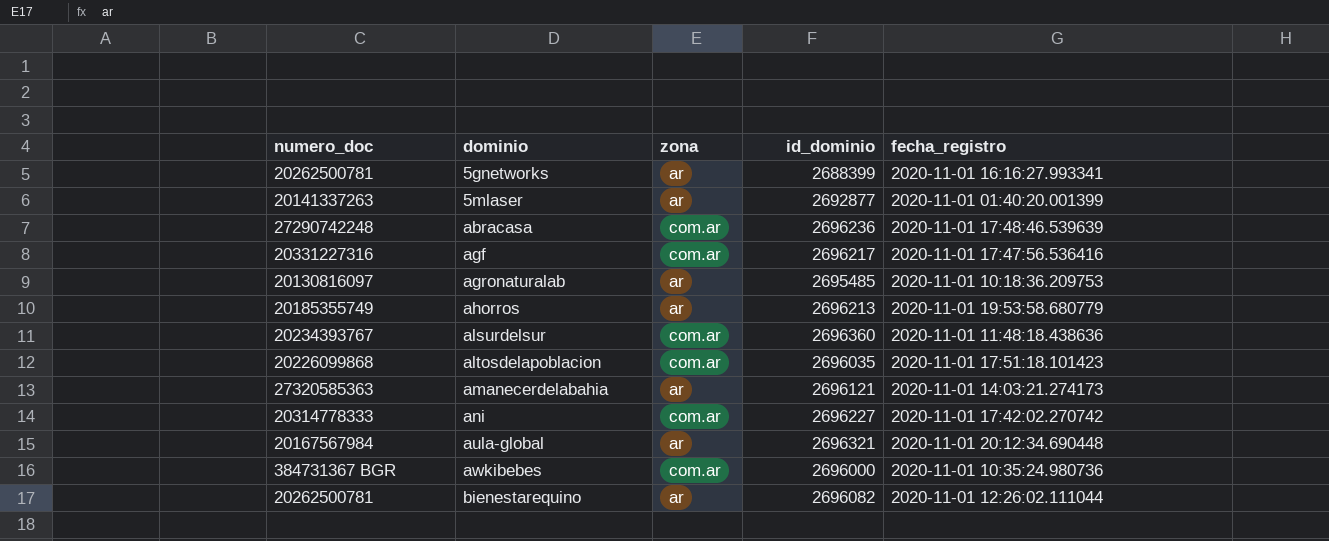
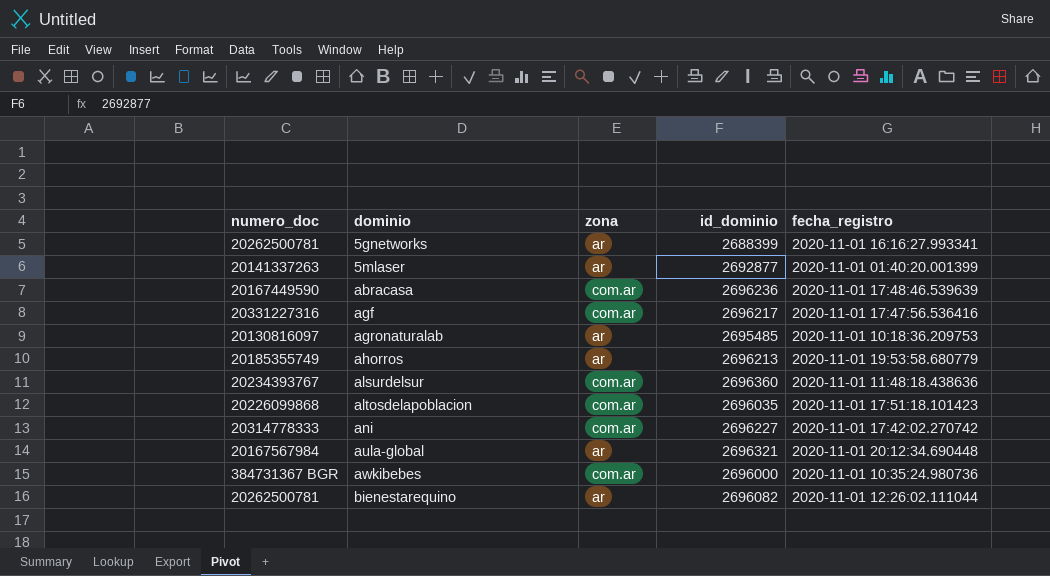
row amanecerdelabahia: 27320585363 | ar | 2696121 | 2020-11-01 14:03:21.274173 -> none
abracasa | numero_doc: 27290742248 -> 20167449590

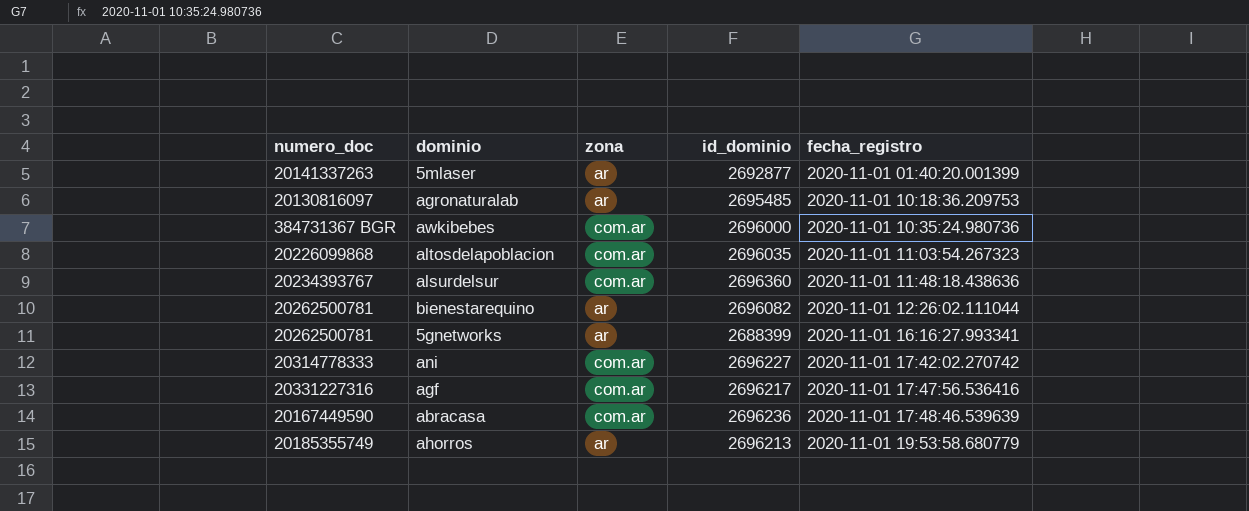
row order: dominio ascending -> fecha_registro ascending
row aula-global: 20167567984 | ar | 2696321 | 2020-11-01 20:12:34.690448 -> none
altosdelapoblacion | fecha_registro: 2020-11-01 17:51:18.101423 -> 2020-11-01 11:03:54.267323

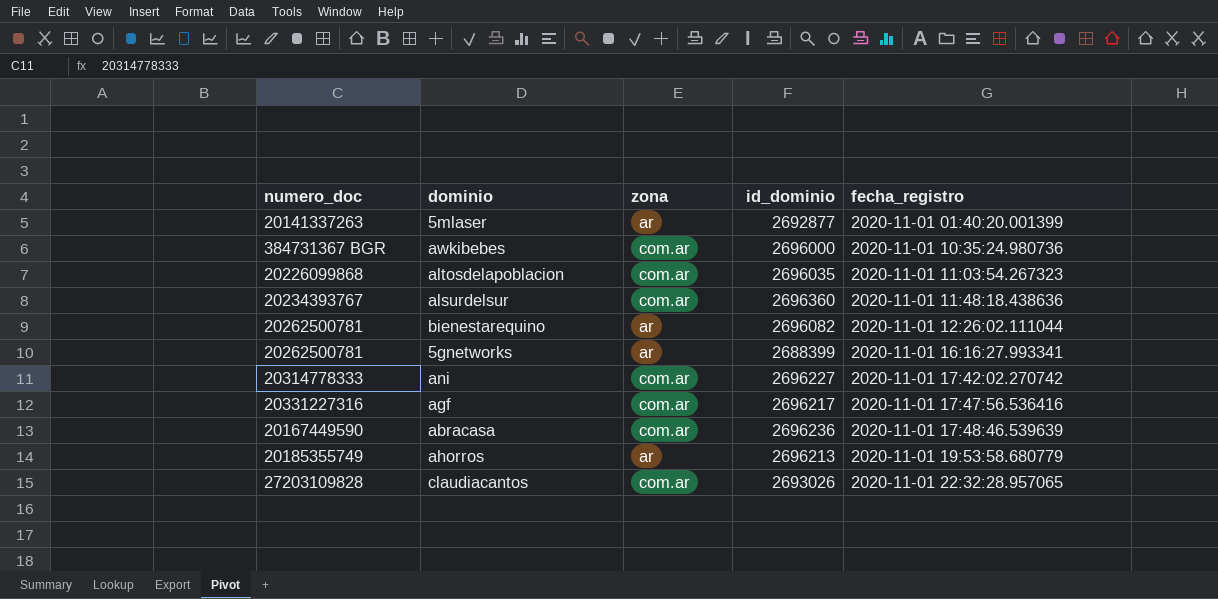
row agronaturalab: 20130816097 | ar | 2695485 | 2020-11-01 10:18:36.209753 -> none
row claudiacantos: none -> 27203109828 | com.ar | 2693026 | 2020-11-01 22:32:28.957065

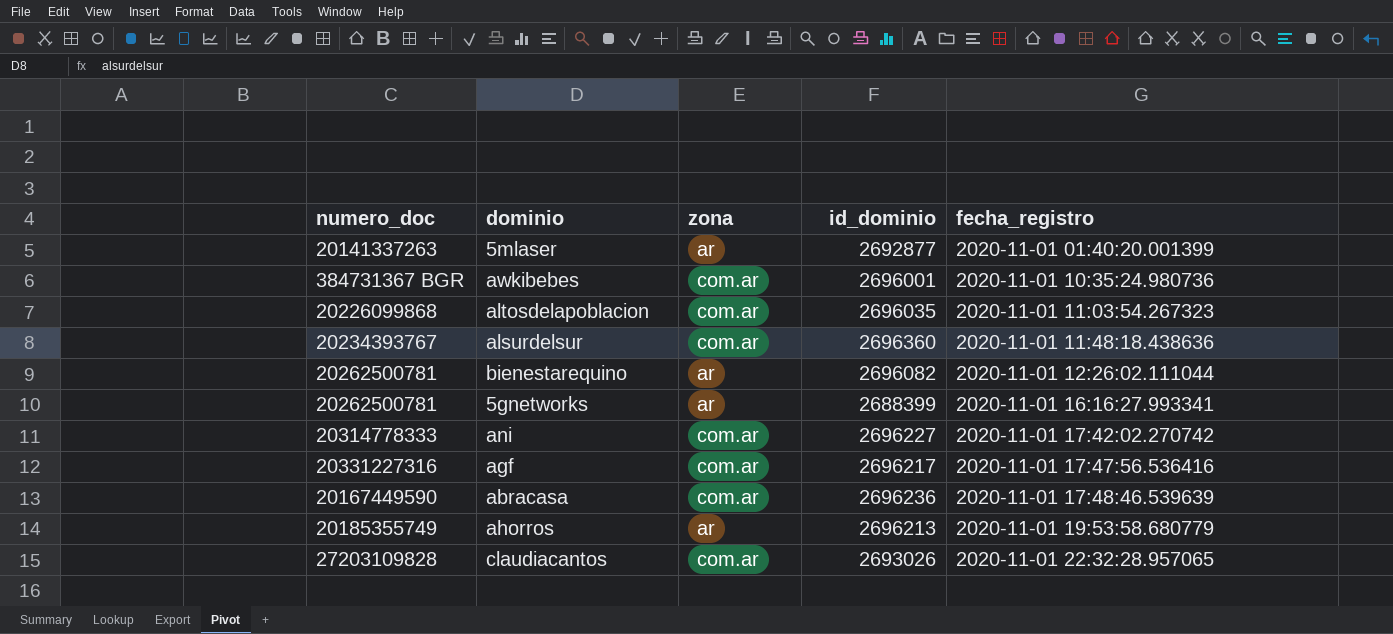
awkibebes | id_dominio: 2696000 -> 2696001

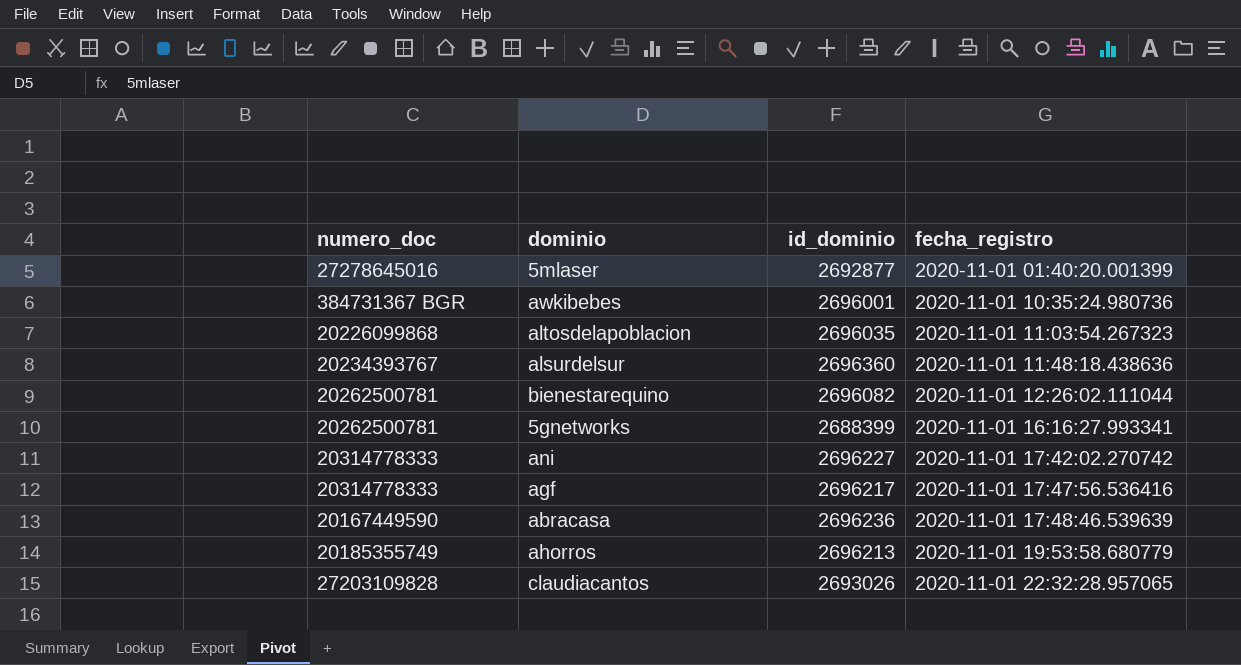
column zona | position: 3 -> none
5mlaser | numero_doc: 20141337263 -> 27278645016
agf | numero_doc: 20331227316 -> 20314778333

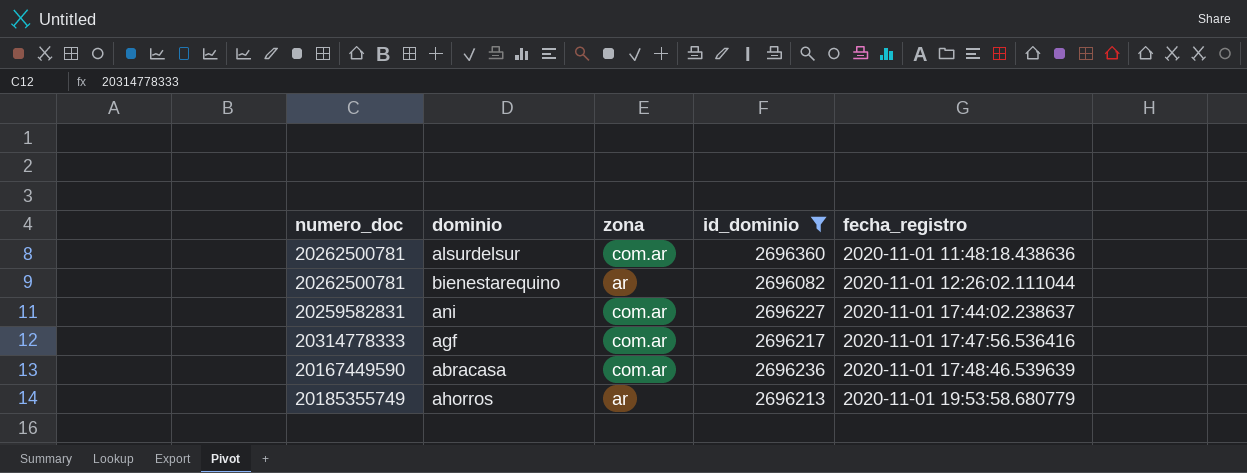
filter: none -> id_dominio >= 2696082
column zona | position: none -> 3
alsurdelsur | numero_doc: 20234393767 -> 20262500781
ani | numero_doc: 20314778333 -> 20259582831
ani | fecha_registro: 2020-11-01 17:42:02.270742 -> 2020-11-01 17:44:02.238637

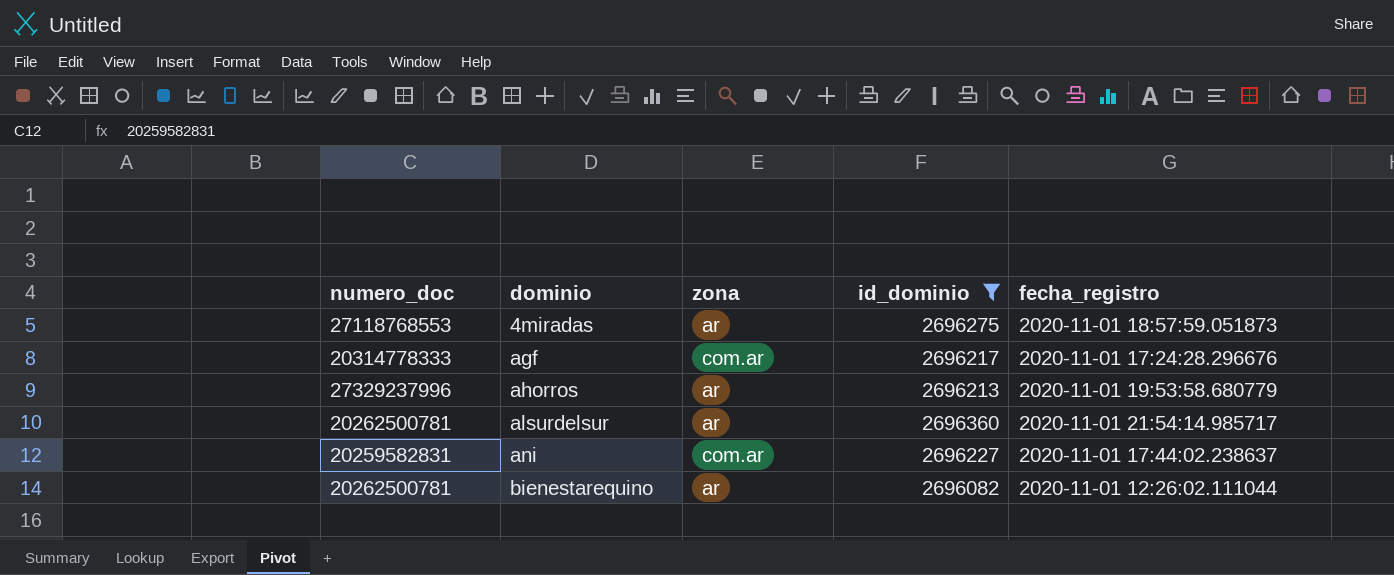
row order: fecha_registro ascending -> dominio ascending
row abracasa: 20167449590 | com.ar | 2696236 | 2020-11-01 17:48:46.539639 -> none
row 4miradas: none -> 27118768553 | ar | 2696275 | 2020-11-01 18:57:59.051873
agf | fecha_registro: 2020-11-01 17:47:56.536416 -> 2020-11-01 17:24:28.296676
ahorros | numero_doc: 20185355749 -> 27329237996
alsurdelsur | zona: com.ar -> ar
alsurdelsur | fecha_registro: 2020-11-01 11:48:18.438636 -> 2020-11-01 21:54:14.985717

